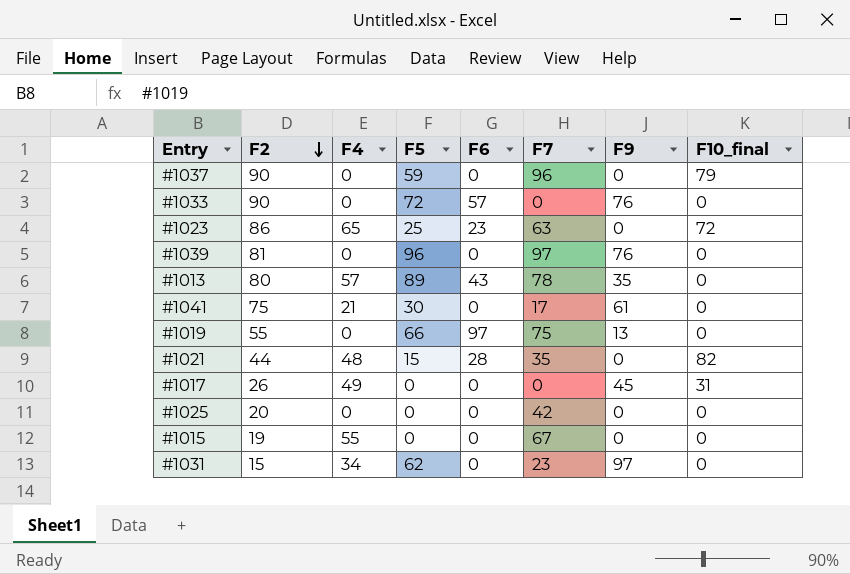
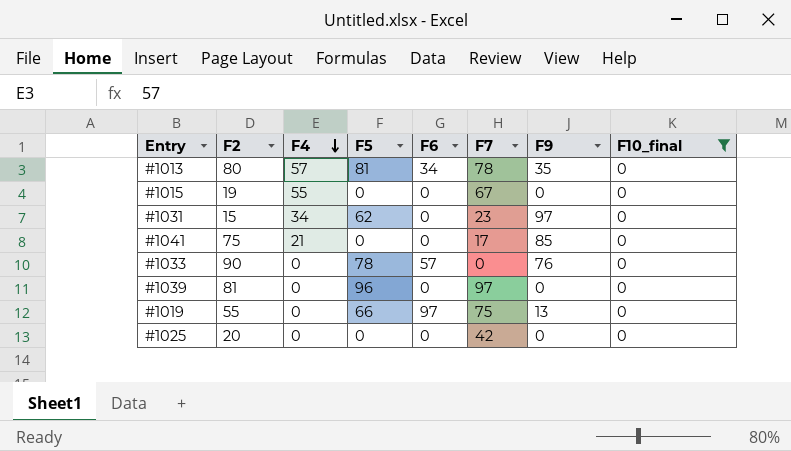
filter: none -> F10_final = 0
row order: F2 descending -> F4 descending
#1013 | F5: 89 -> 81
#1013 | F6: 43 -> 34
#1041 | F5: 30 -> 0
#1041 | F9: 61 -> 85
#1033 | F5: 72 -> 78
#1039 | F9: 76 -> 0

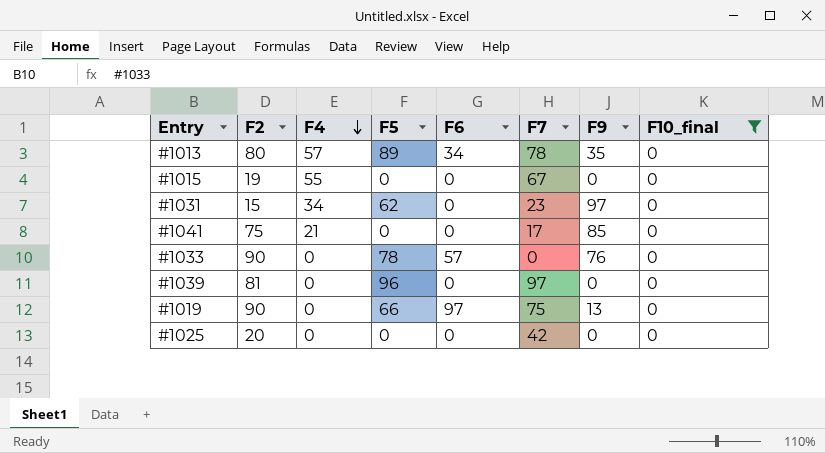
#1013 | F5: 81 -> 89
#1019 | F2: 55 -> 90

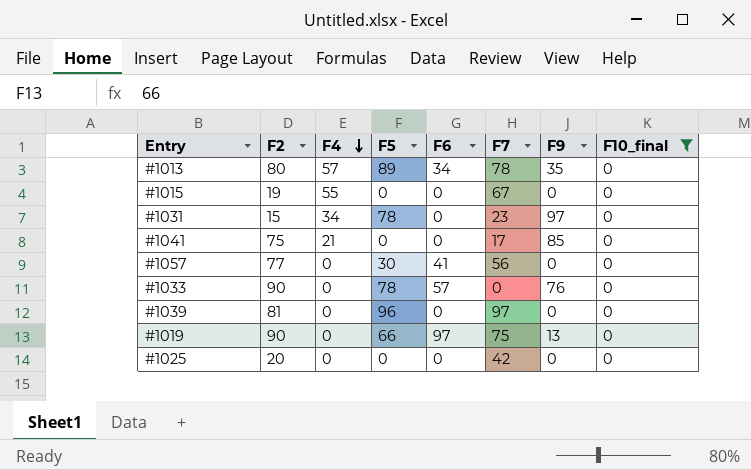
#1031 | F5: 62 -> 78
row #1057: none -> 77 | 0 | 30 | 41 | 56 | 0 | 0

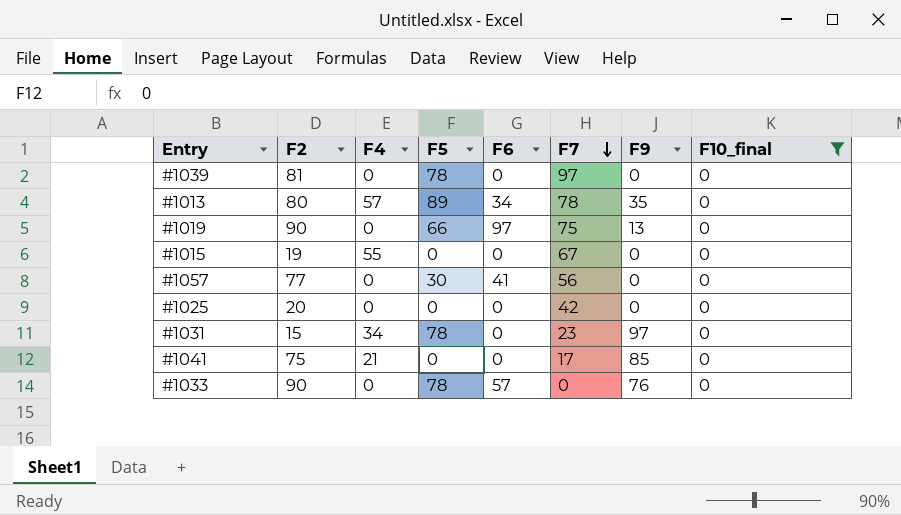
row order: F4 descending -> F7 descending
#1039 | F5: 96 -> 78

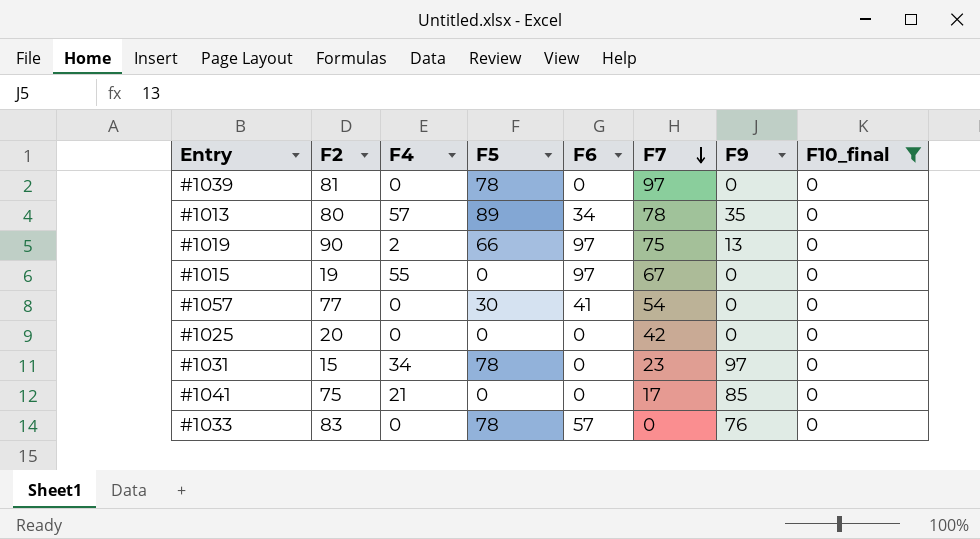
#1019 | F4: 0 -> 2
#1015 | F6: 0 -> 97
#1057 | F7: 56 -> 54
#1033 | F2: 90 -> 83

